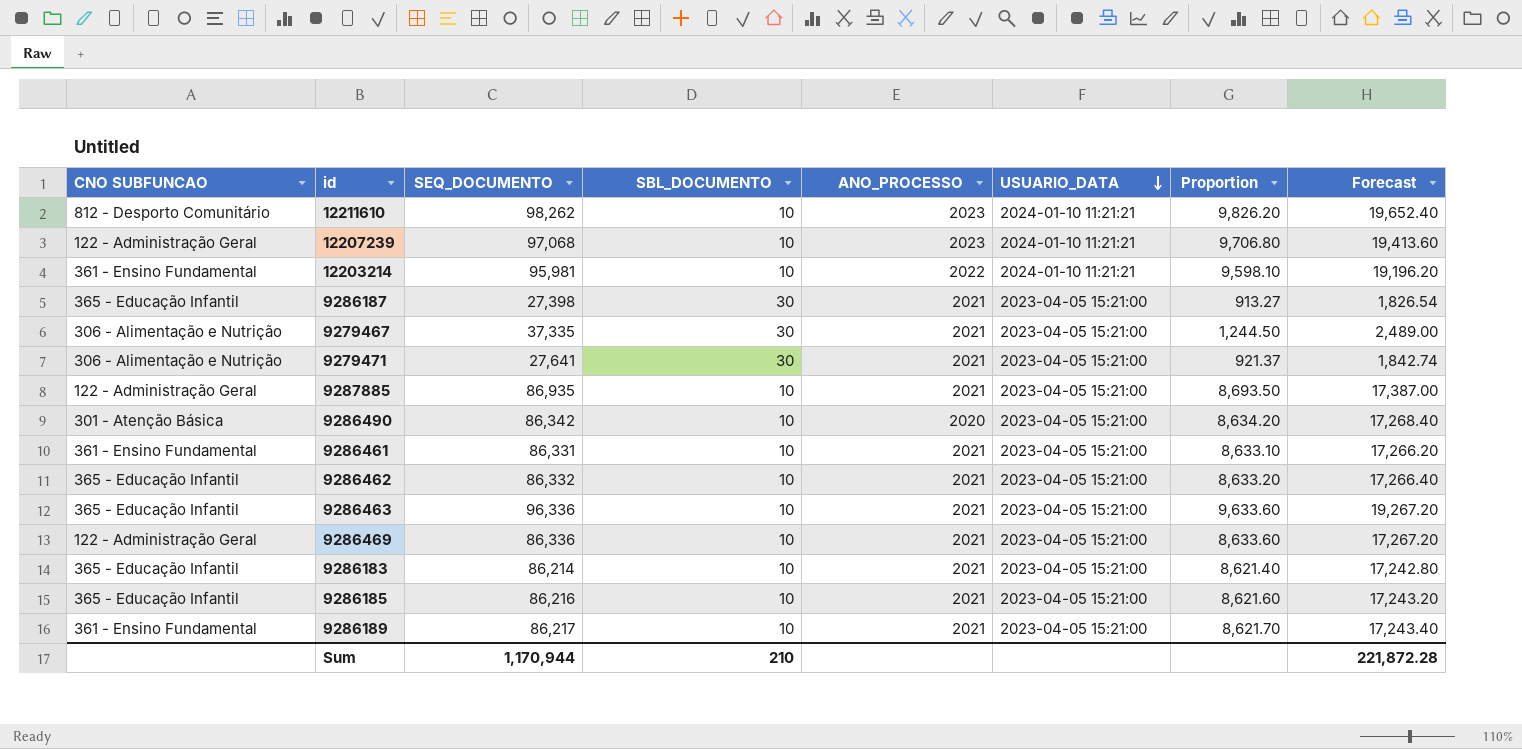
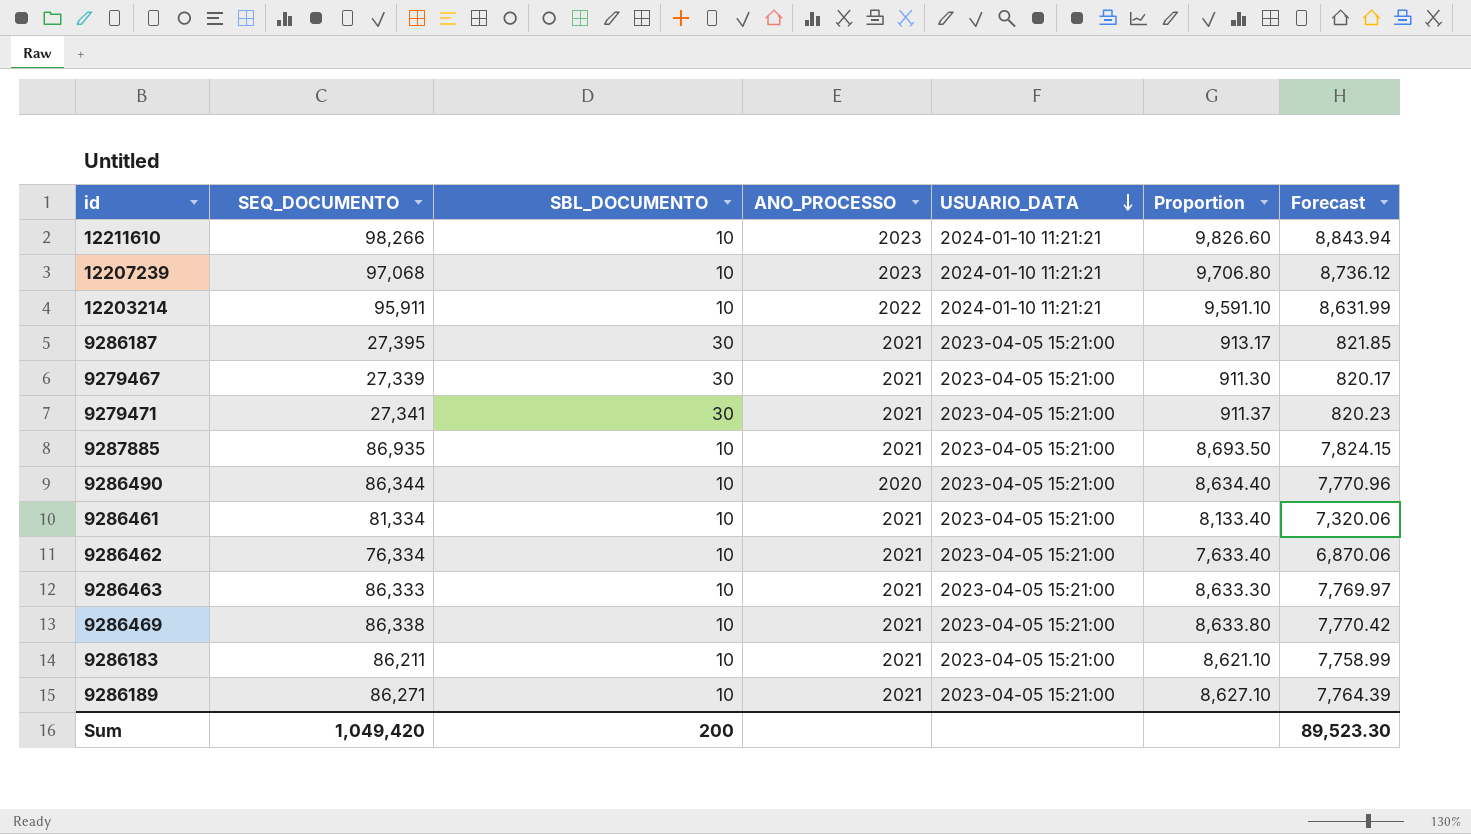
column CNO SUBFUNCAO | position: 1 -> none
column Forecast | formula: [Proportion] * 2 -> [Proportion] * 0.9
row 9286185: 365 - Educação Infantil | 86,216 | 10 | 2021 | 2023-04-05 15:21:00 | 8,621.60 | 17,243.20 -> none
12211610 | SEQ_DOCUMENTO: 98,262 -> 98,266
12211610 | Proportion: 9,826.20 -> 9,826.60
12203214 | SEQ_DOCUMENTO: 95,981 -> 95,911
12203214 | Proportion: 9,598.10 -> 9,591.10
9286187 | SEQ_DOCUMENTO: 27,398 -> 27,395
9286187 | Proportion: 913.27 -> 913.17
9279467 | SEQ_DOCUMENTO: 37,335 -> 27,339
9279467 | Proportion: 1,244.50 -> 911.30
9279471 | SEQ_DOCUMENTO: 27,641 -> 27,341
9279471 | Proportion: 921.37 -> 911.37
9286490 | SEQ_DOCUMENTO: 86,342 -> 86,344
9286490 | Proportion: 8,634.20 -> 8,634.40
9286461 | SEQ_DOCUMENTO: 86,331 -> 81,334
9286461 | Proportion: 8,633.10 -> 8,133.40
9286462 | SEQ_DOCUMENTO: 86,332 -> 76,334
9286462 | Proportion: 8,633.20 -> 7,633.40
9286463 | SEQ_DOCUMENTO: 96,336 -> 86,333
9286463 | Proportion: 9,633.60 -> 8,633.30
9286469 | SEQ_DOCUMENTO: 86,336 -> 86,338
9286469 | Proportion: 8,633.60 -> 8,633.80
9286183 | SEQ_DOCUMENTO: 86,214 -> 86,211
9286183 | Proportion: 8,621.40 -> 8,621.10
9286189 | SEQ_DOCUMENTO: 86,217 -> 86,271
9286189 | Proportion: 8,621.70 -> 8,627.10
Sum | SEQ_DOCUMENTO: 1,170,944 -> 1,049,420
Sum | SBL_DOCUMENTO: 210 -> 200
Sum | Forecast: 221,872.28 -> 89,523.30

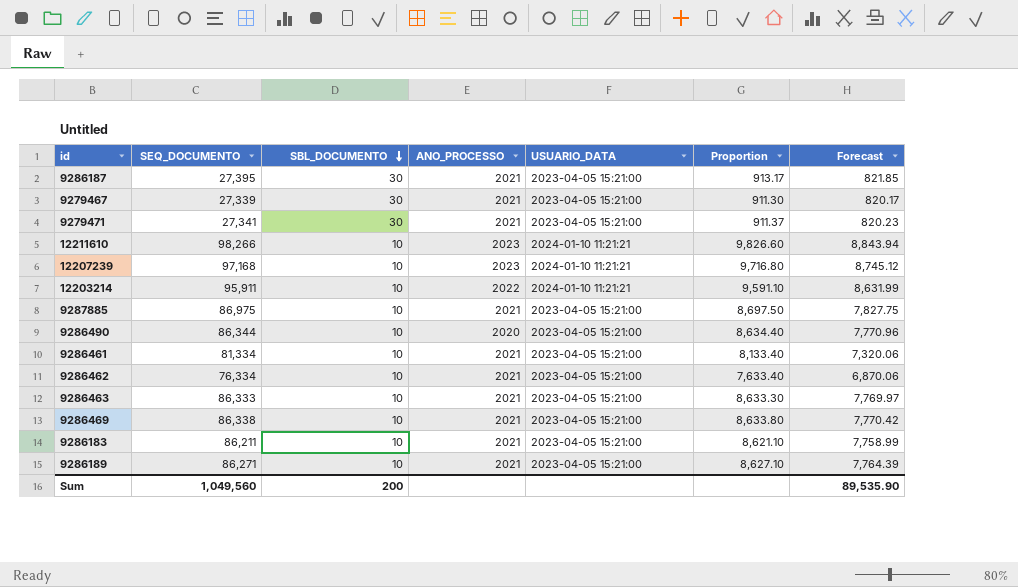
row order: USUARIO_DATA descending -> SBL_DOCUMENTO descending
12207239 | SEQ_DOCUMENTO: 97,068 -> 97,168
12207239 | Proportion: 9,706.80 -> 9,716.80
12207239 | Forecast: 8,736.12 -> 8,745.12
9287885 | SEQ_DOCUMENTO: 86,935 -> 86,975
9287885 | Proportion: 8,693.50 -> 8,697.50
9287885 | Forecast: 7,824.15 -> 7,827.75
Sum | SEQ_DOCUMENTO: 1,049,420 -> 1,049,560
Sum | Forecast: 89,523.30 -> 89,535.90

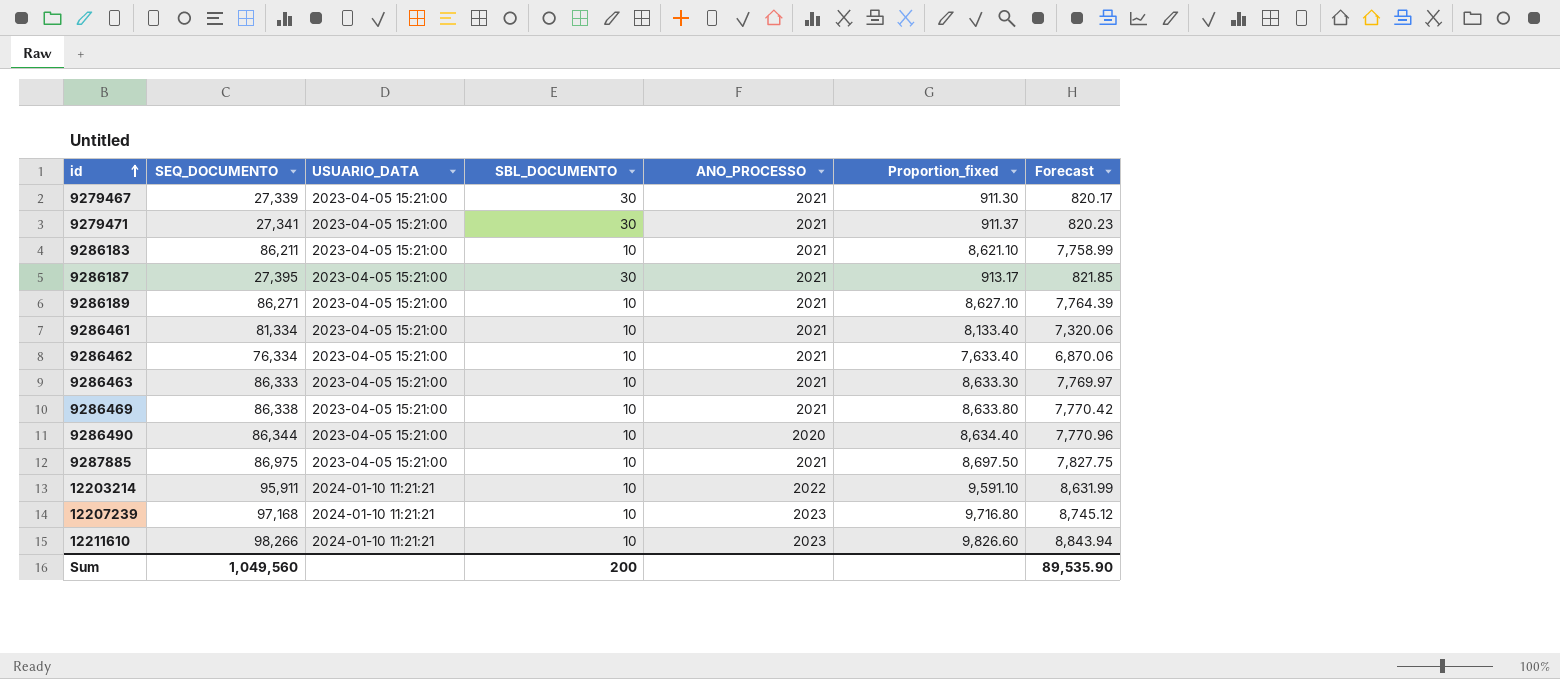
row order: SBL_DOCUMENTO descending -> id ascending
column USUARIO_DATA | position: 5 -> 3
column name: Proportion -> Proportion_fixed

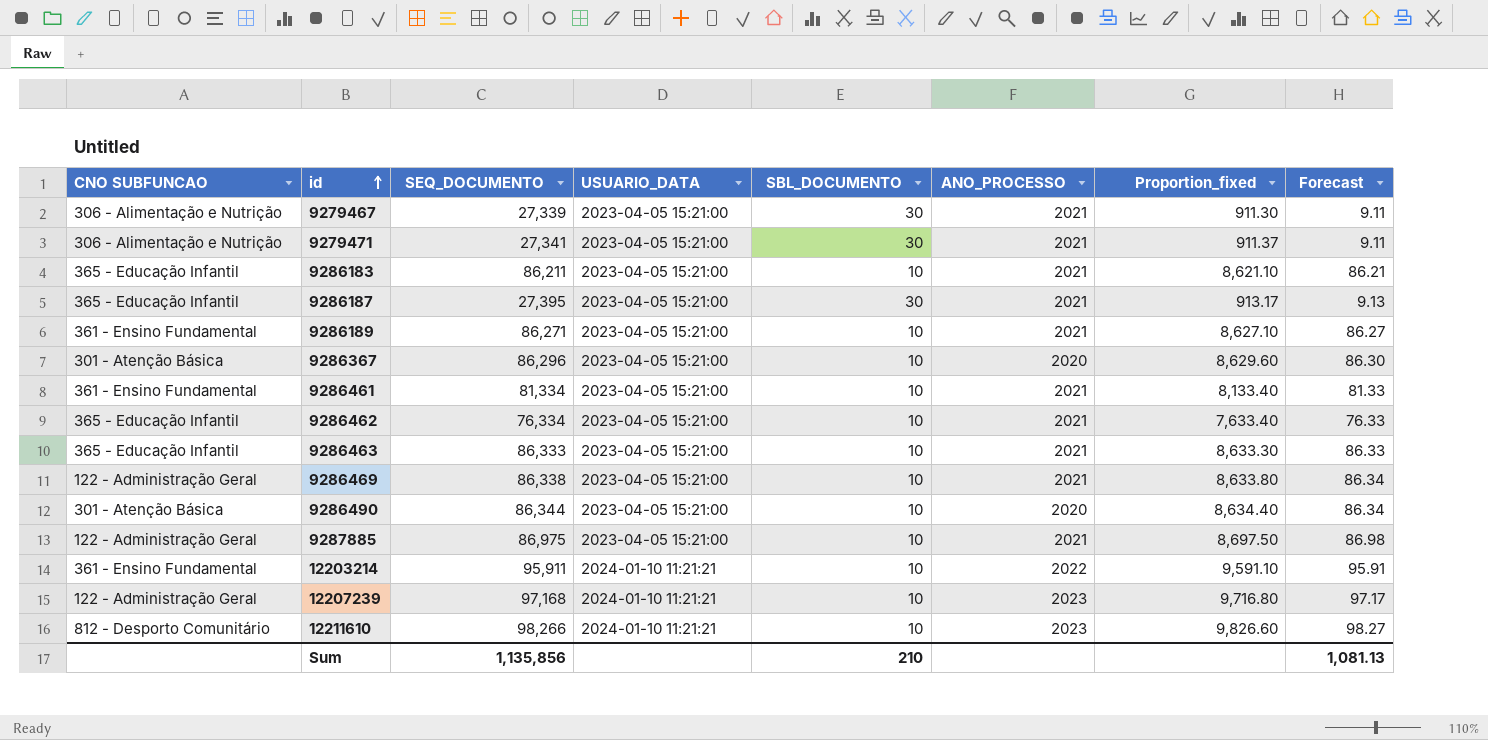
column CNO SUBFUNCAO | position: none -> 1
column Forecast | formula: [Proportion_fixed] * 0.9 -> [Proportion_fixed] * 0.01
row 9286367: none -> 301 - Atenção Básica | 86,296 | 2023-04-05 15:21:00 | 10 | 2020 | 8,629.60 | 86.30
Sum | SEQ_DOCUMENTO: 1,049,560 -> 1,135,856
Sum | SBL_DOCUMENTO: 200 -> 210
Sum | Forecast: 89,535.90 -> 1,081.13

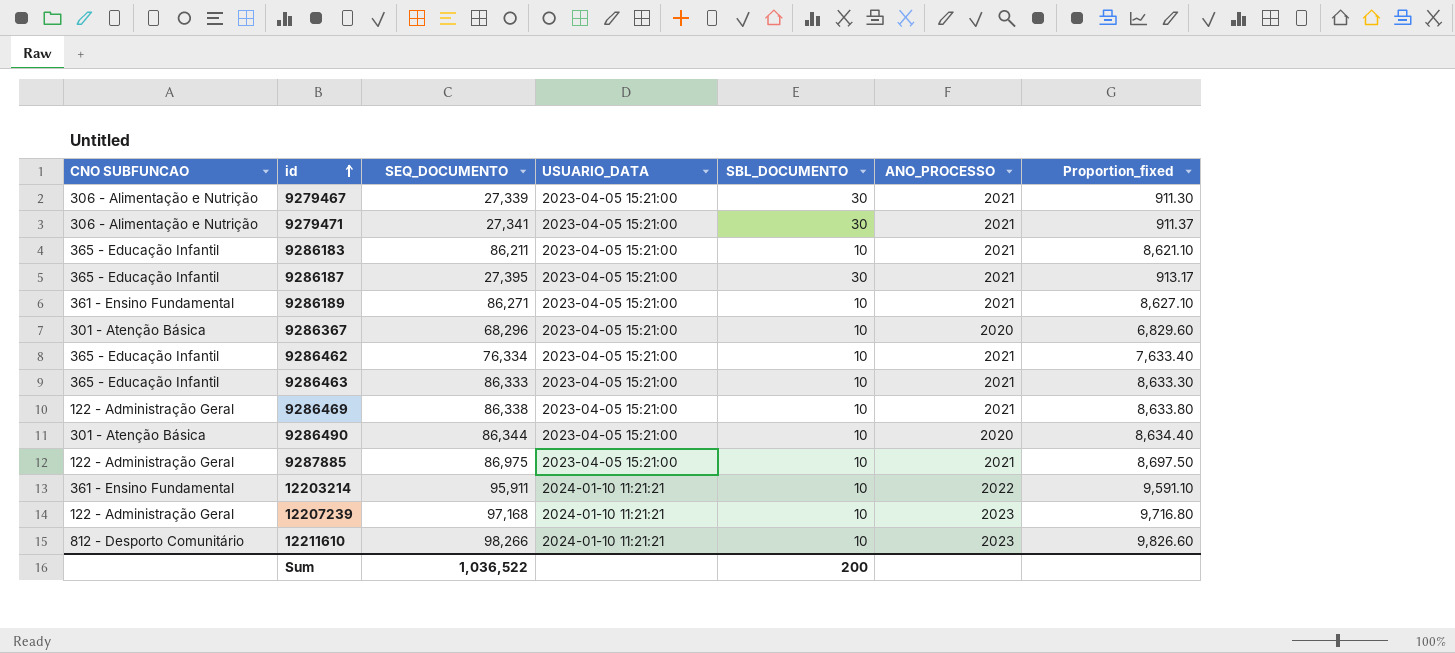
column Forecast | formula: [Proportion_fixed] * 0.01 -> none
row 9286461: 361 - Ensino Fundamental | 81,334 | 2023-04-05 15:21:00 | 10 | 2021 | 8,133.40 | 81.33 -> none
9286367 | SEQ_DOCUMENTO: 86,296 -> 68,296
9286367 | Proportion_fixed: 8,629.60 -> 6,829.60
Sum | SEQ_DOCUMENTO: 1,135,856 -> 1,036,522
Sum | SBL_DOCUMENTO: 210 -> 200

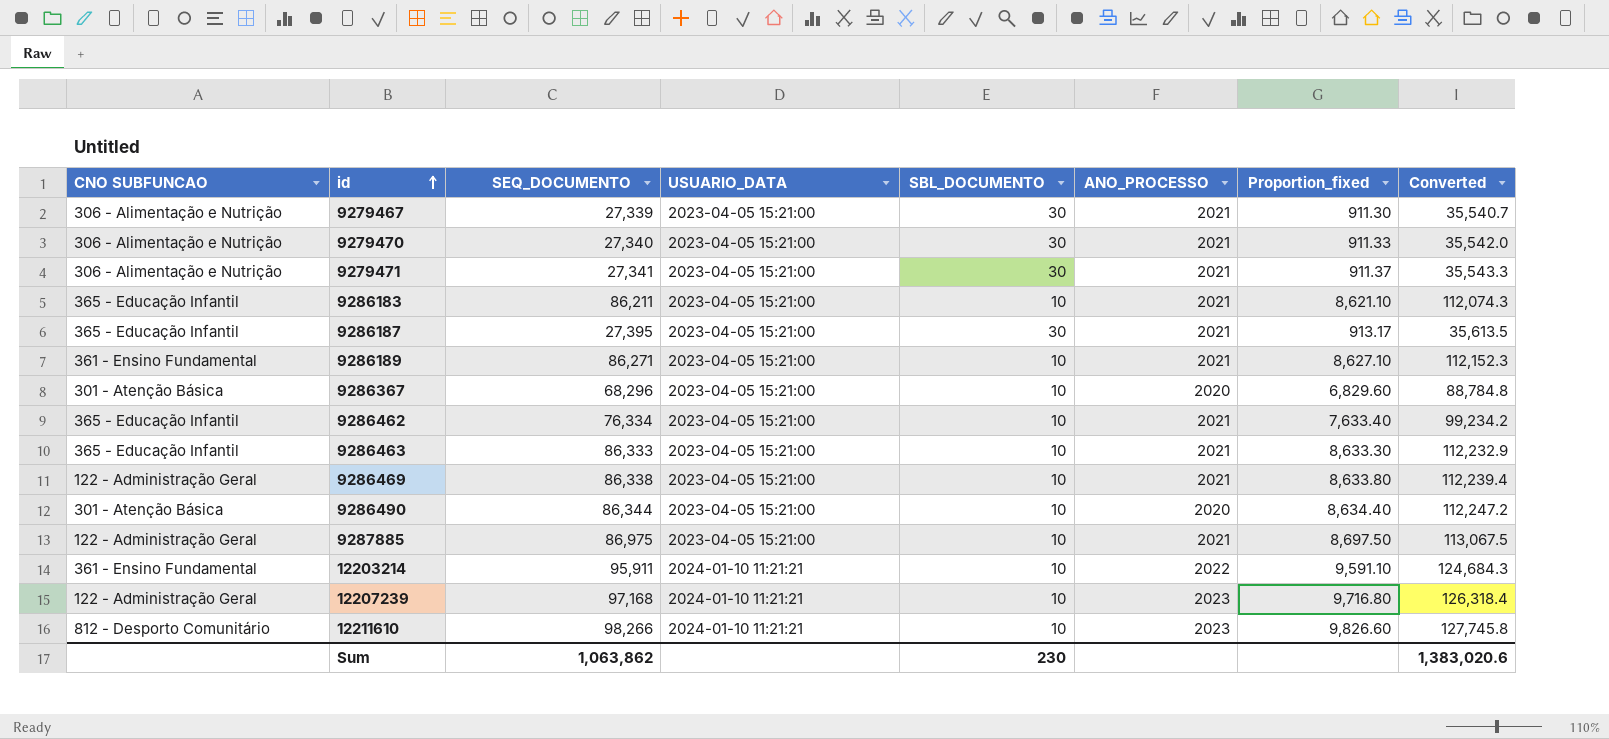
column Converted | formula: none -> [SEQ_DOCUMENTO] * 1.3
row 9279470: none -> 306 - Alimentação e Nutrição | 27,340 | 2023-04-05 15:21:00 | 30 | 2021 | 911.33 | 35,542.0
Sum | SEQ_DOCUMENTO: 1,036,522 -> 1,063,862
Sum | SBL_DOCUMENTO: 200 -> 230

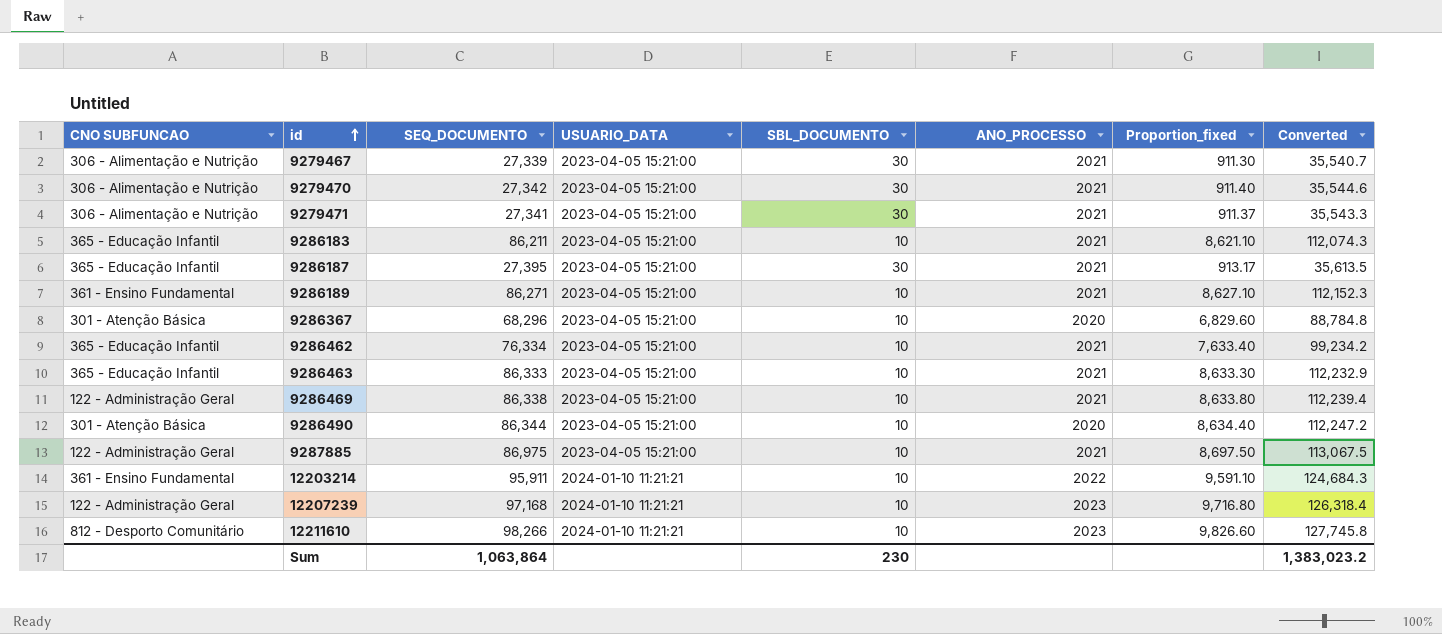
9279470 | SEQ_DOCUMENTO: 27,340 -> 27,342
9279470 | Proportion_fixed: 911.33 -> 911.40
9279470 | Converted: 35,542.0 -> 35,544.6
Sum | SEQ_DOCUMENTO: 1,063,862 -> 1,063,864
Sum | Converted: 1,383,020.6 -> 1,383,023.2

